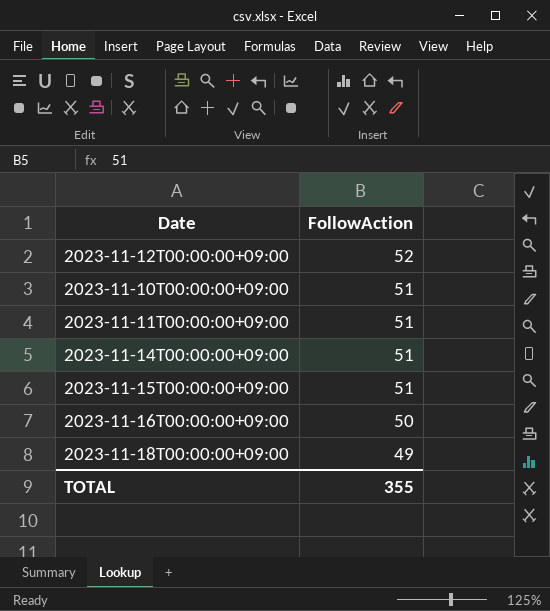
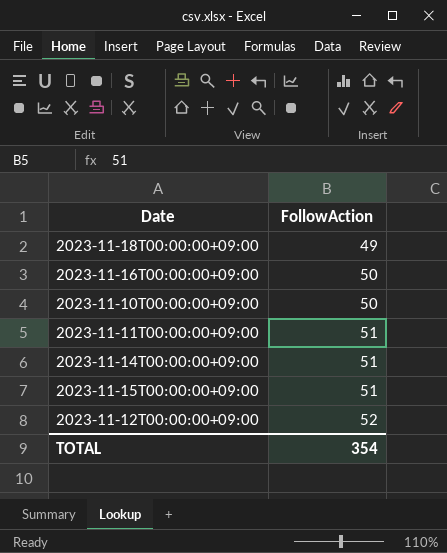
row order: FollowAction descending -> FollowAction ascending
2023-11-10T00:00:00+09:00 | FollowAction: 51 -> 50
TOTAL | FollowAction: 355 -> 354

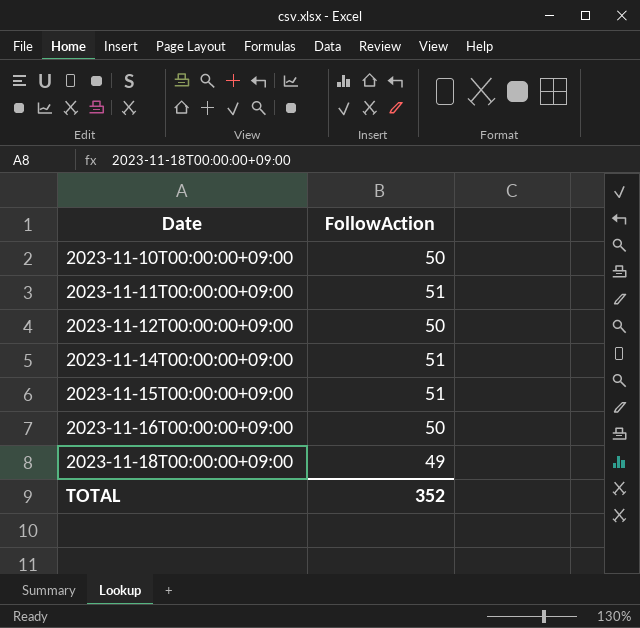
row order: FollowAction ascending -> Date ascending
2023-11-12T00:00:00+09:00 | FollowAction: 52 -> 50
TOTAL | FollowAction: 354 -> 352

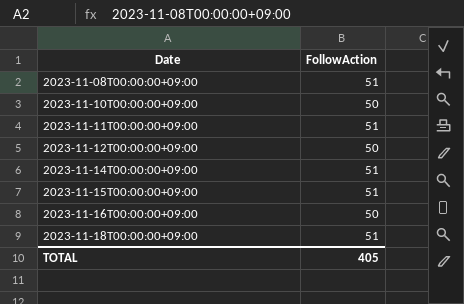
row 2023-11-08T00:00:00+09:00: none -> 51
2023-11-18T00:00:00+09:00 | FollowAction: 49 -> 51
TOTAL | FollowAction: 352 -> 405

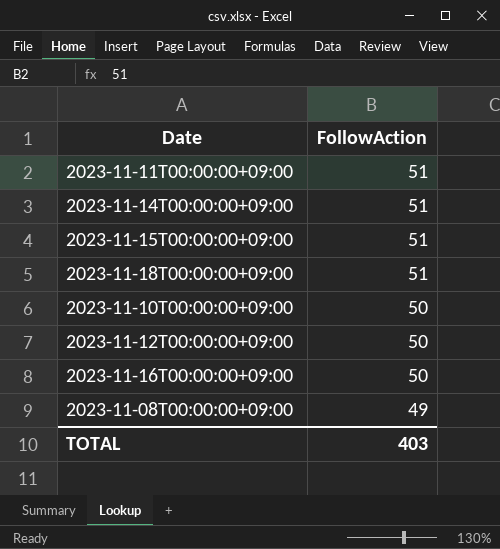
row order: Date ascending -> FollowAction descending
2023-11-08T00:00:00+09:00 | FollowAction: 51 -> 49
TOTAL | FollowAction: 405 -> 403

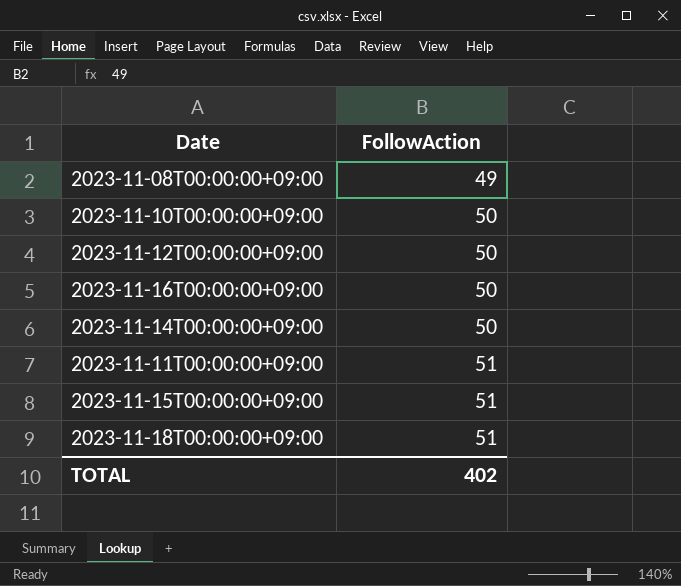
row order: FollowAction descending -> FollowAction ascending
2023-11-14T00:00:00+09:00 | FollowAction: 51 -> 50
TOTAL | FollowAction: 403 -> 402

